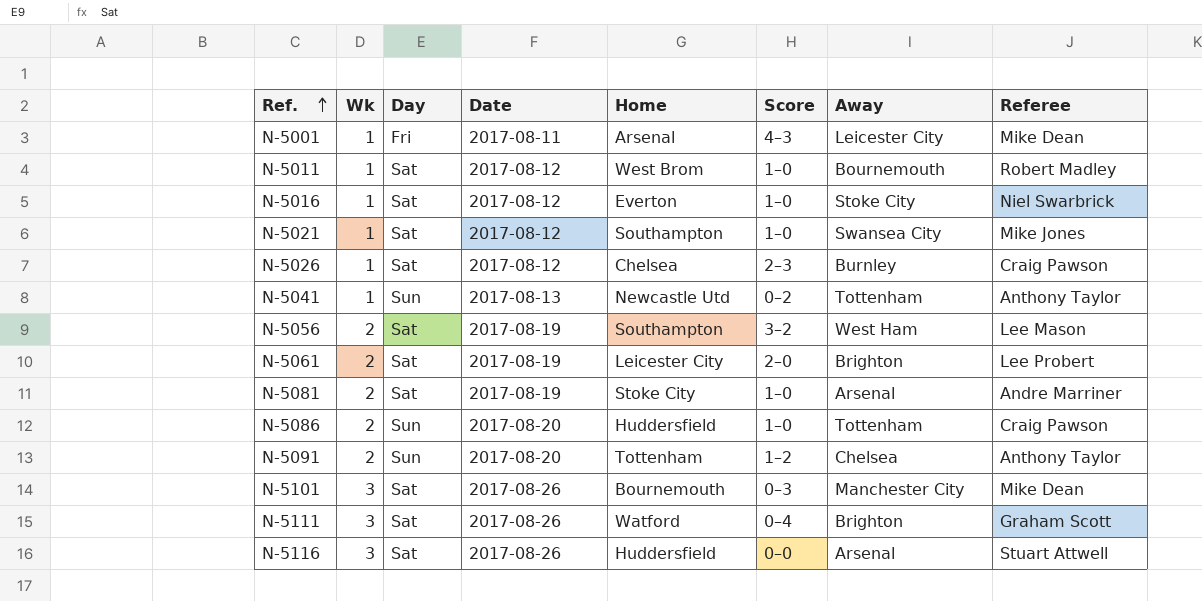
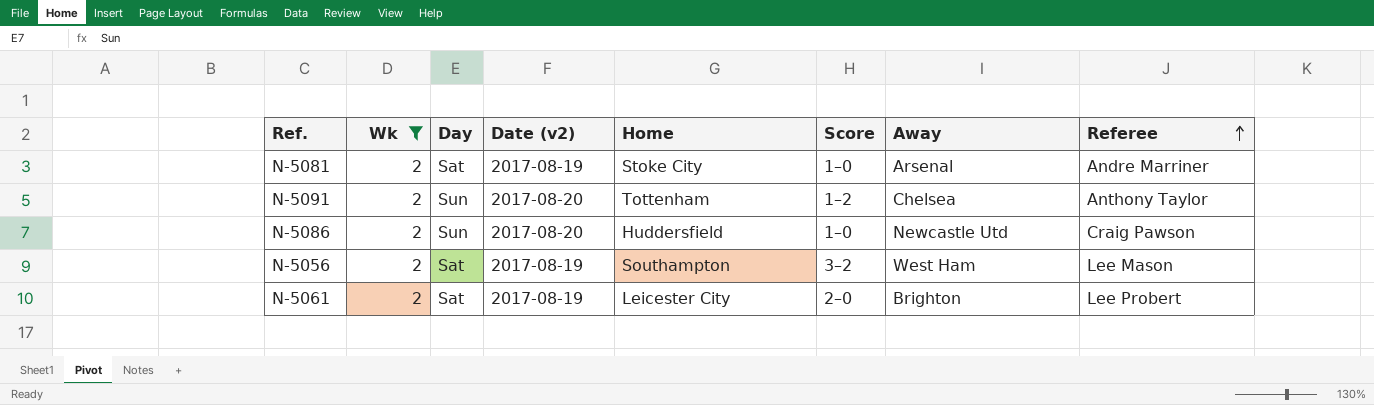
filter: none -> Wk = 2
row order: Ref. ascending -> Referee ascending
column name: Date -> Date (v2)
N-5086 | Away: Tottenham -> Newcastle Utd

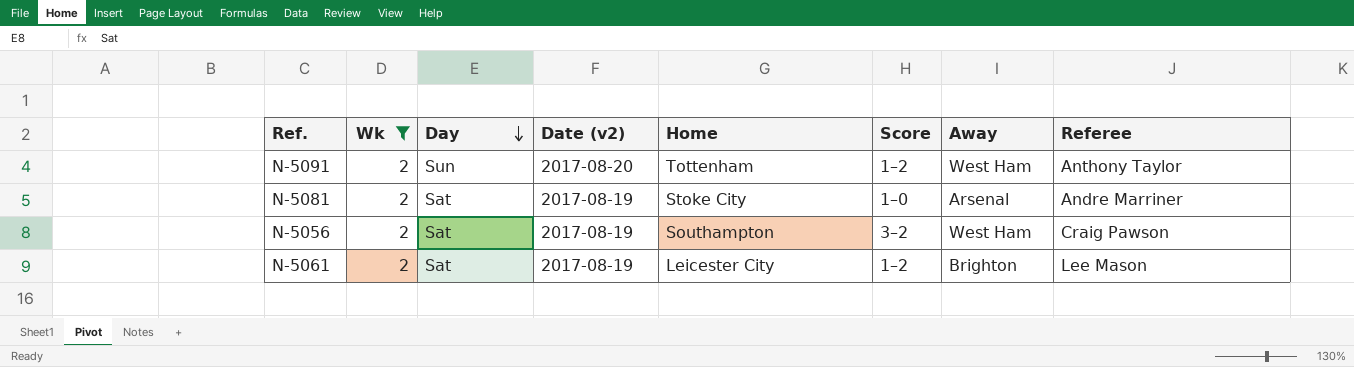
row order: Referee ascending -> Day descending
row N-5086: 2 | Sun | 2017-08-20 | Huddersfield | 1–0 | Newcastle Utd | Craig Pawson -> none
N-5091 | Away: Chelsea -> West Ham
N-5056 | Referee: Lee Mason -> Craig Pawson
N-5061 | Score: 2–0 -> 1–2
N-5061 | Referee: Lee Probert -> Lee Mason

